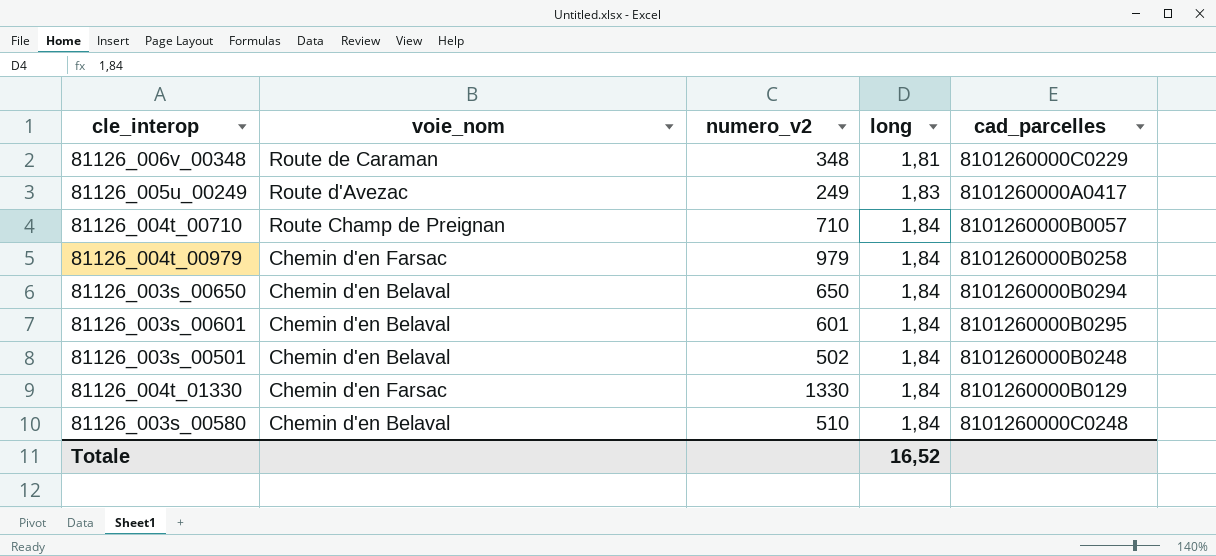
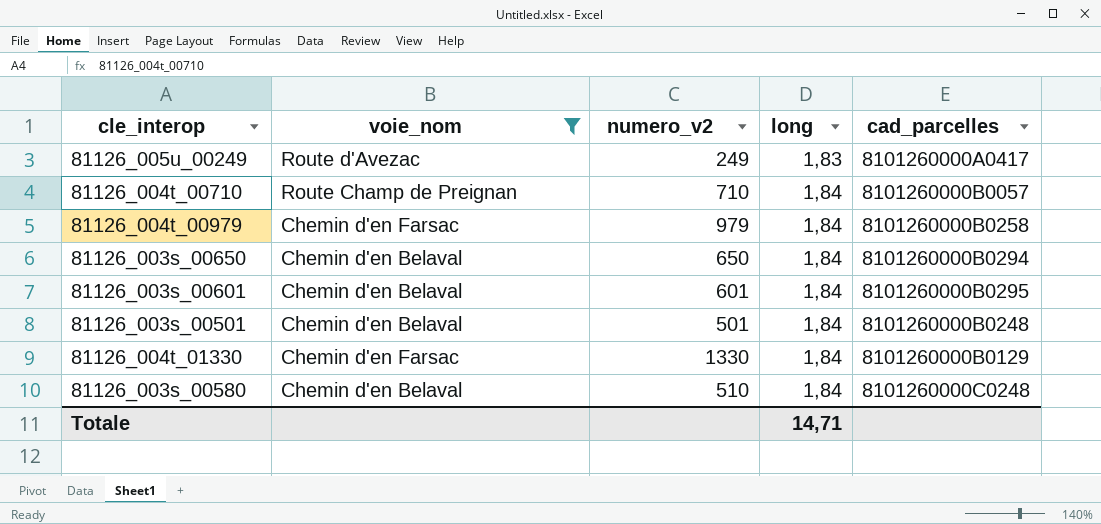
filter: none -> voie_nom != Route de Caraman
81126_003s_00501 | numero_v2: 502 -> 501
Totale | long: 16,52 -> 14,71

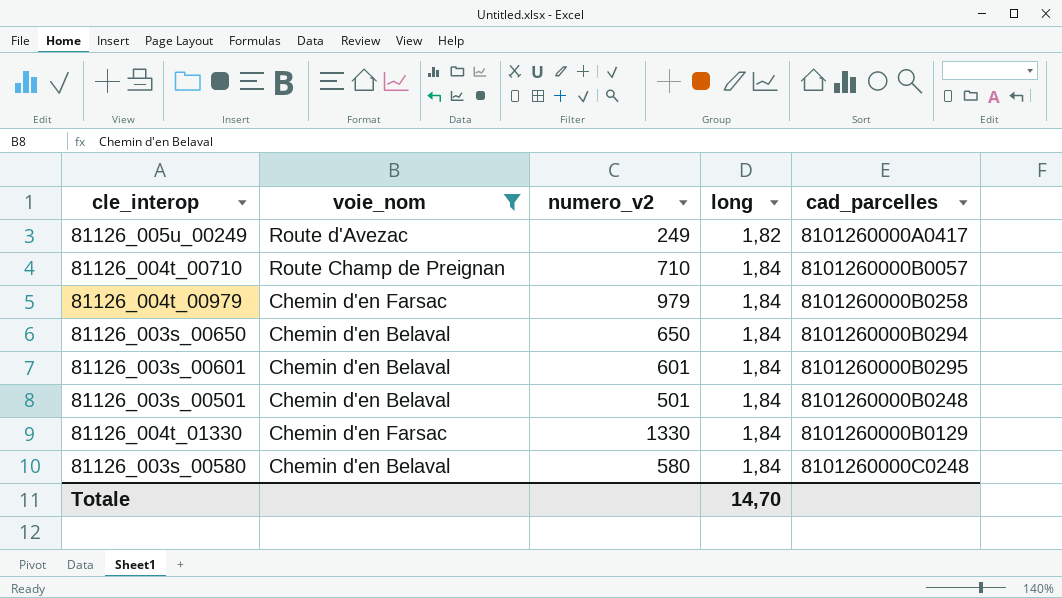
81126_005u_00249 | long: 1,83 -> 1,82
81126_003s_00580 | numero_v2: 510 -> 580
Totale | long: 14,71 -> 14,70

